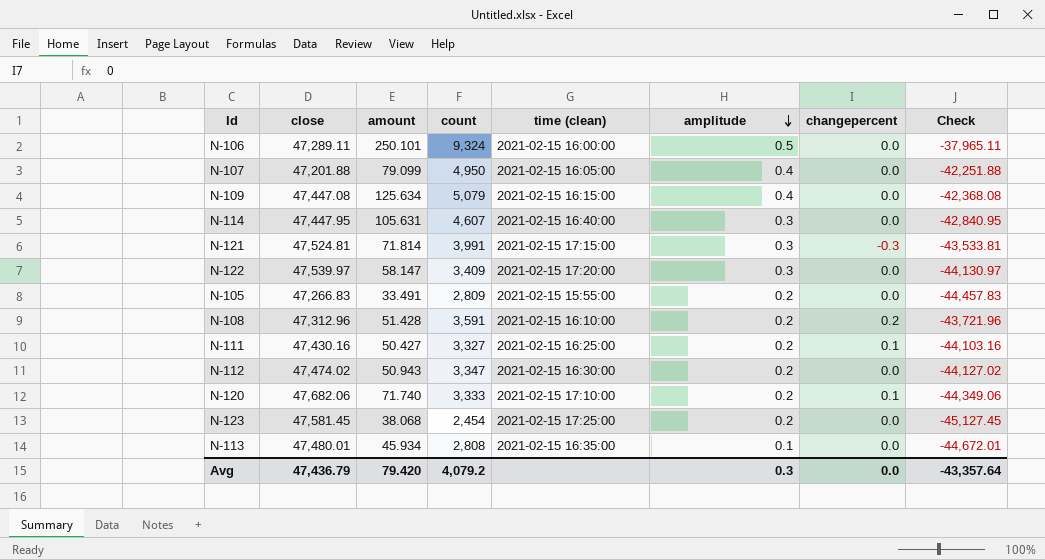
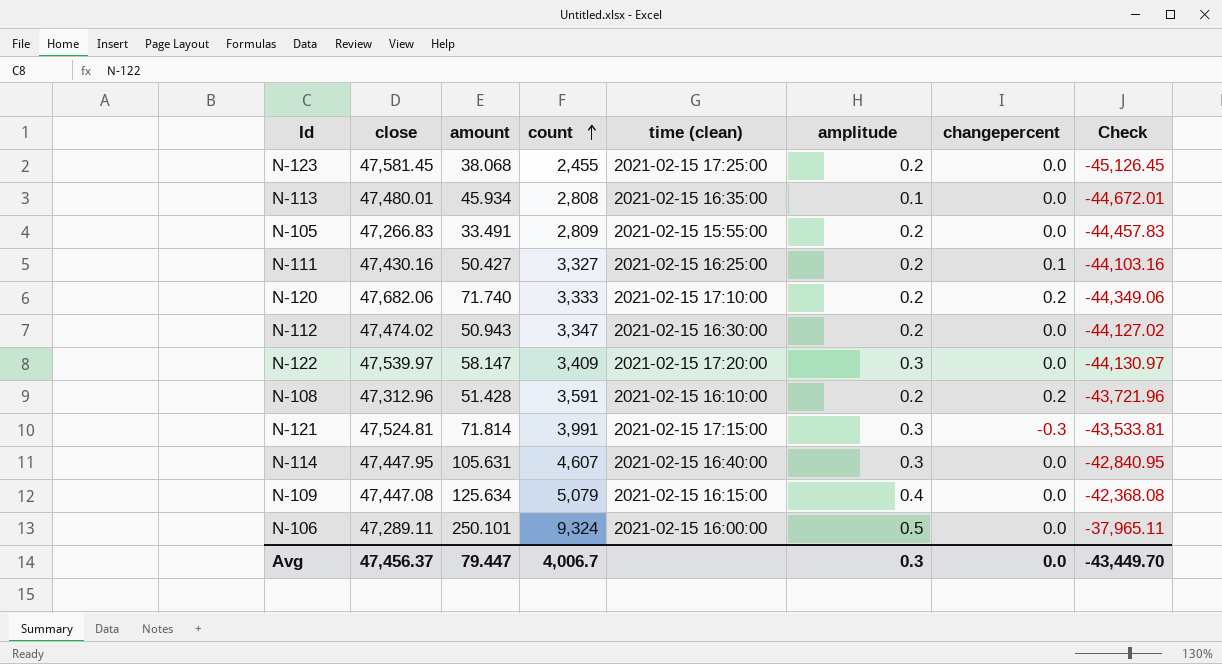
row order: amplitude descending -> count ascending
row N-107: 47,201.88 | 79.099 | 4,950 | 2021-02-15 16:05:00 | 0.4 | 0.0 | -42,251.88 -> none
N-123 | count: 2,454 -> 2,455
N-123 | Check: -45,127.45 -> -45,126.45
N-120 | changepercent: 0.1 -> 0.2
Avg | close: 47,436.79 -> 47,456.37
Avg | amount: 79.420 -> 79.447
Avg | count: 4,079.2 -> 4,006.7
Avg | Check: -43,357.64 -> -43,449.70

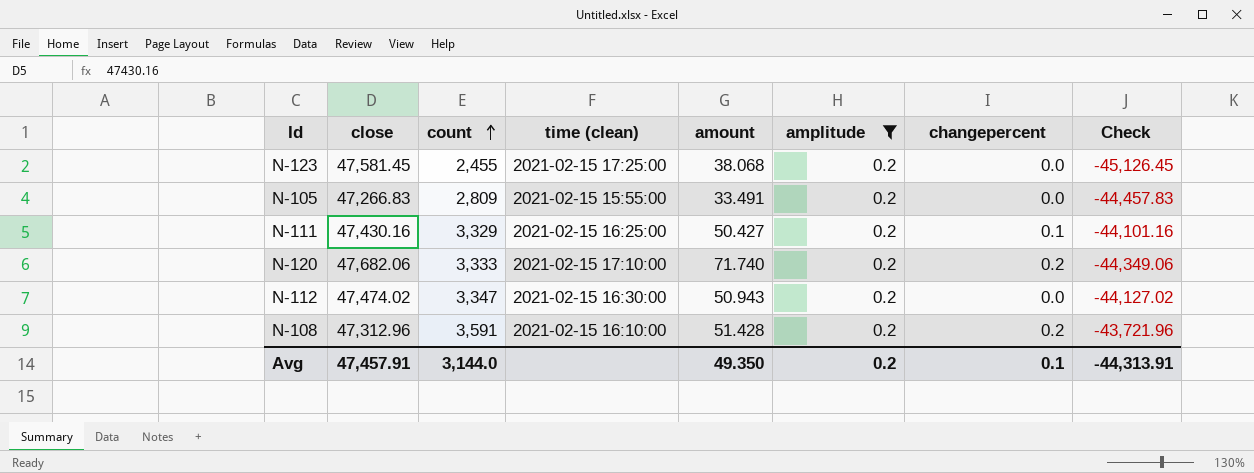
filter: none -> amplitude = 0.2
column amount | position: 3 -> 5
N-111 | count: 3,327 -> 3,329
N-111 | Check: -44,103.16 -> -44,101.16
Avg | close: 47,456.37 -> 47,457.91
Avg | count: 4,006.7 -> 3,144.0
Avg | amount: 79.447 -> 49.350
Avg | amplitude: 0.3 -> 0.2
Avg | changepercent: 0.0 -> 0.1
Avg | Check: -43,449.70 -> -44,313.91

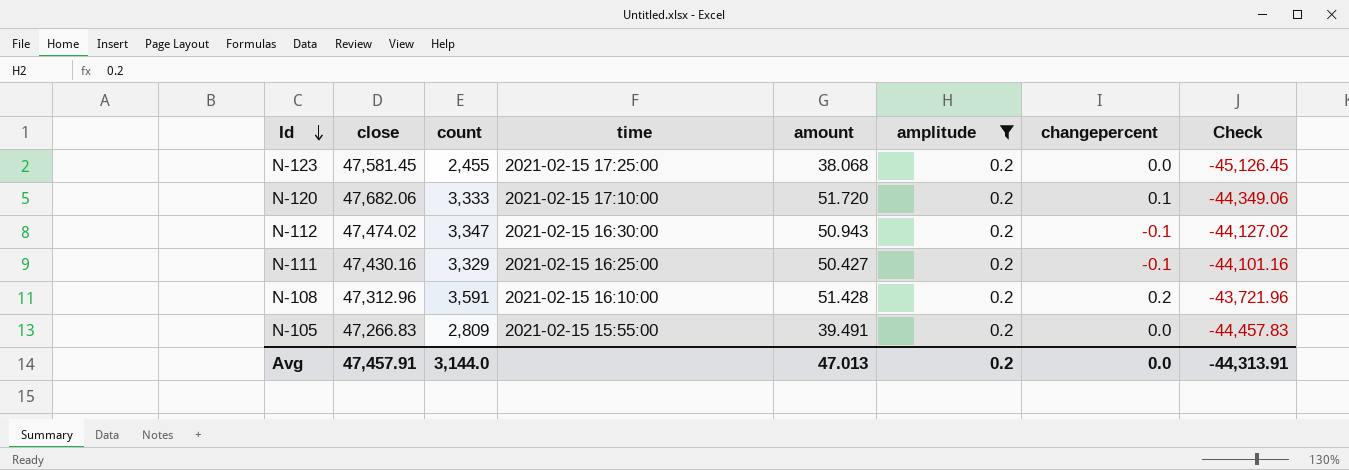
row order: count ascending -> Id descending
column name: time (clean) -> time
N-120 | amount: 71.740 -> 51.720
N-120 | changepercent: 0.2 -> 0.1
N-112 | changepercent: 0.0 -> -0.1
N-111 | changepercent: 0.1 -> -0.1
N-105 | amount: 33.491 -> 39.491
Avg | amount: 49.350 -> 47.013
Avg | changepercent: 0.1 -> 0.0

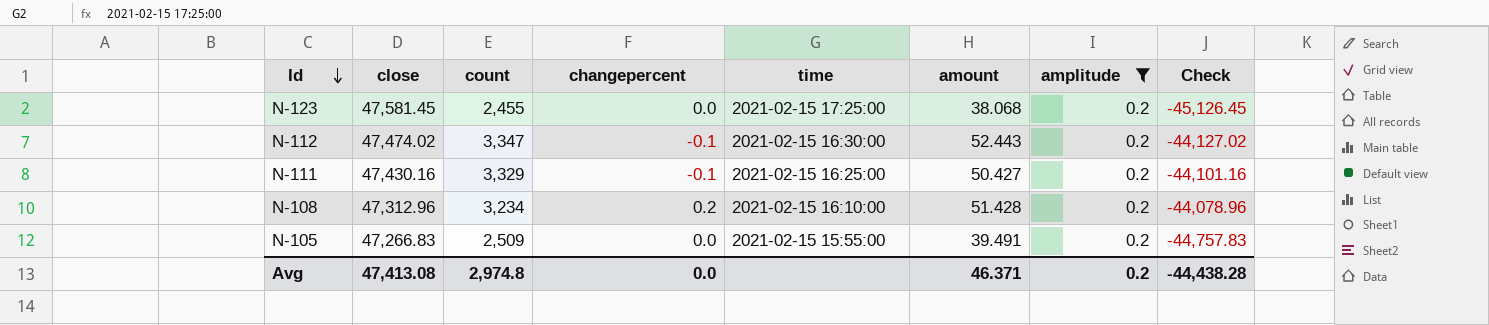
column changepercent | position: 7 -> 4
row N-120: 47,682.06 | 3,333 | 2021-02-15 17:10:00 | 51.720 | 0.2 | 0.1 | -44,349.06 -> none
N-112 | amount: 50.943 -> 52.443
N-108 | count: 3,591 -> 3,234
N-108 | Check: -43,721.96 -> -44,078.96
N-105 | count: 2,809 -> 2,509
N-105 | Check: -44,457.83 -> -44,757.83
Avg | close: 47,457.91 -> 47,413.08
Avg | count: 3,144.0 -> 2,974.8
Avg | amount: 47.013 -> 46.371
Avg | Check: -44,313.91 -> -44,438.28

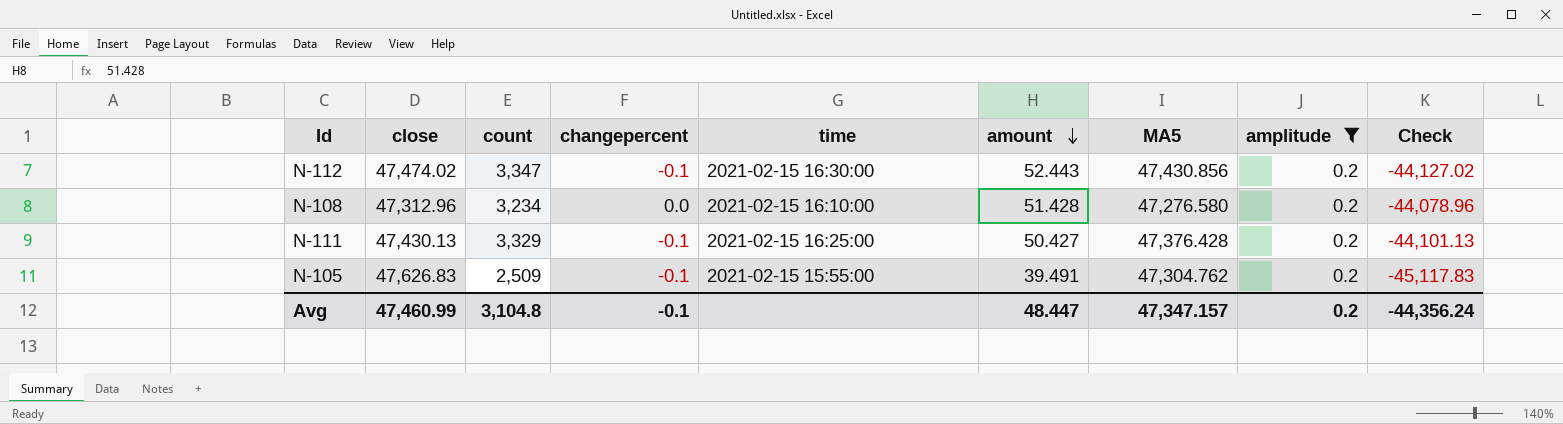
row order: Id descending -> amount descending
column MA5 | position: none -> 7
row N-123: 47,581.45 | 2,455 | 0.0 | 2021-02-15 17:25:00 | 38.068 | 0.2 | -45,126.45 -> none
N-108 | changepercent: 0.2 -> 0.0
N-111 | close: 47,430.16 -> 47,430.13
N-111 | Check: -44,101.16 -> -44,101.13
N-105 | close: 47,266.83 -> 47,626.83
N-105 | changepercent: 0.0 -> -0.1
N-105 | Check: -44,757.83 -> -45,117.83
Avg | close: 47,413.08 -> 47,460.99
Avg | count: 2,974.8 -> 3,104.8
Avg | changepercent: 0.0 -> -0.1
Avg | amount: 46.371 -> 48.447
Avg | Check: -44,438.28 -> -44,356.24

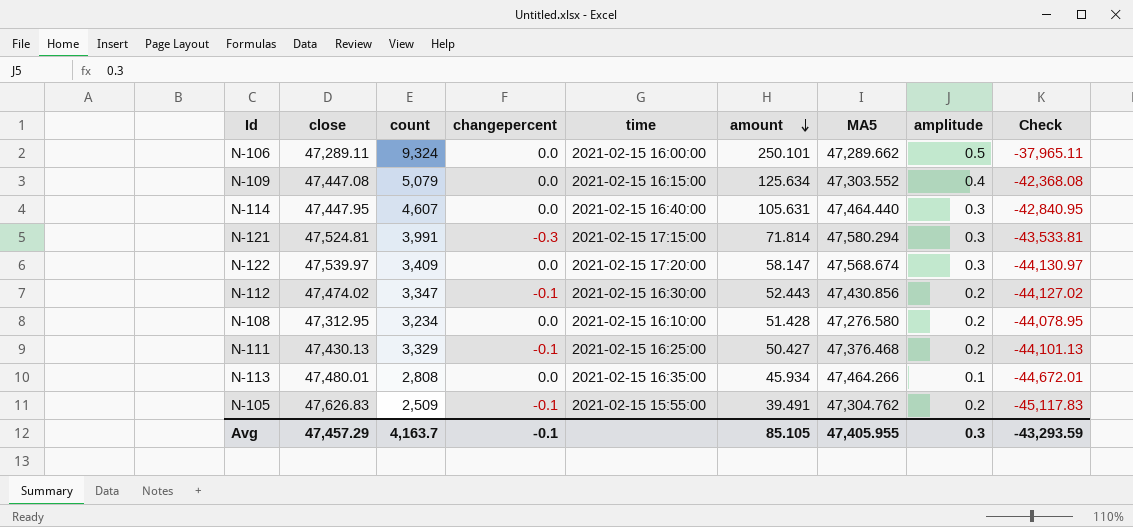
filter: amplitude = 0.2 -> none
N-108 | close: 47,312.96 -> 47,312.95
N-108 | Check: -44,078.96 -> -44,078.95
N-111 | MA5: 47,376.428 -> 47,376.468
Avg | close: 47,460.99 -> 47,457.29
Avg | count: 3,104.8 -> 4,163.7
Avg | amount: 48.447 -> 85.105
Avg | MA5: 47,347.157 -> 47,405.955
Avg | amplitude: 0.2 -> 0.3
Avg | Check: -44,356.24 -> -43,293.59

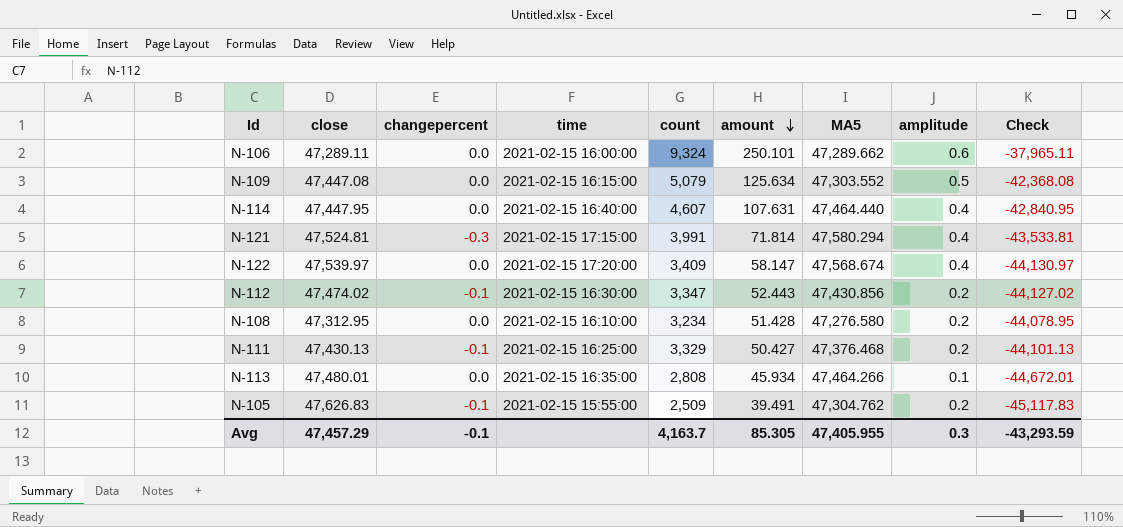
column count | position: 3 -> 5
N-106 | amplitude: 0.5 -> 0.6
N-109 | amplitude: 0.4 -> 0.5
N-114 | amount: 105.631 -> 107.631
N-114 | amplitude: 0.3 -> 0.4
N-121 | amplitude: 0.3 -> 0.4
N-122 | amplitude: 0.3 -> 0.4
Avg | amount: 85.105 -> 85.305

